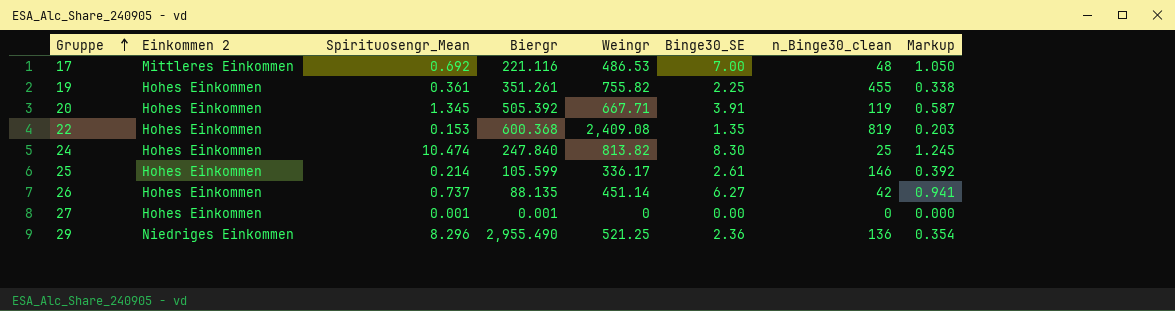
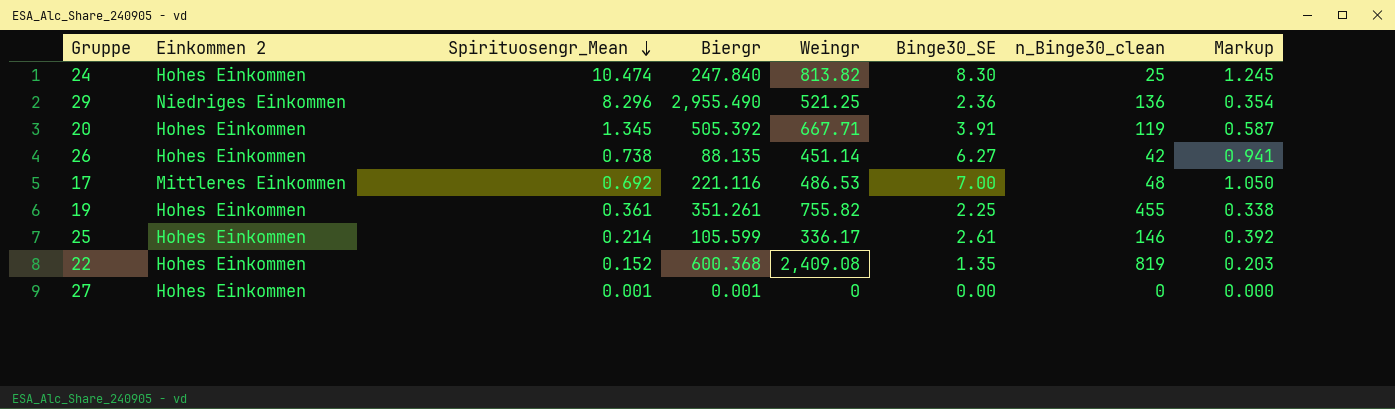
row order: Gruppe ascending -> Spirituosengr_Mean descending
26 | Spirituosengr_Mean: 0.737 -> 0.738
22 | Spirituosengr_Mean: 0.153 -> 0.152

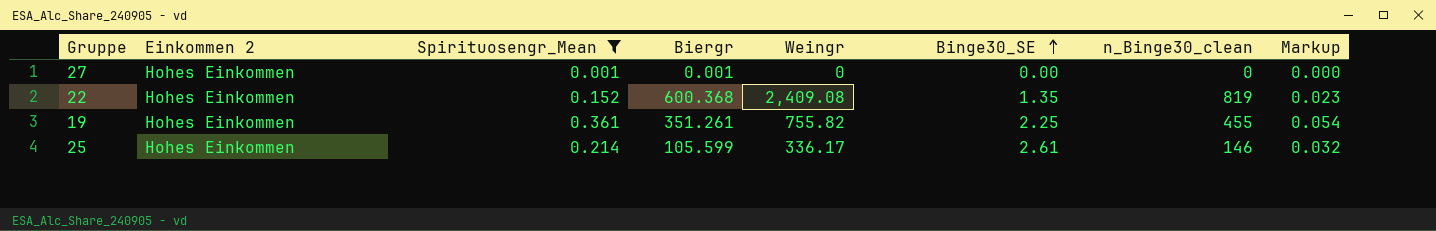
filter: none -> Spirituosengr_Mean <= 0.361
row order: Spirituosengr_Mean descending -> Binge30_SE ascending
column Markup | formula: [Binge30_SE] * 0.15 -> [Spirituosengr_Mean] * 0.15

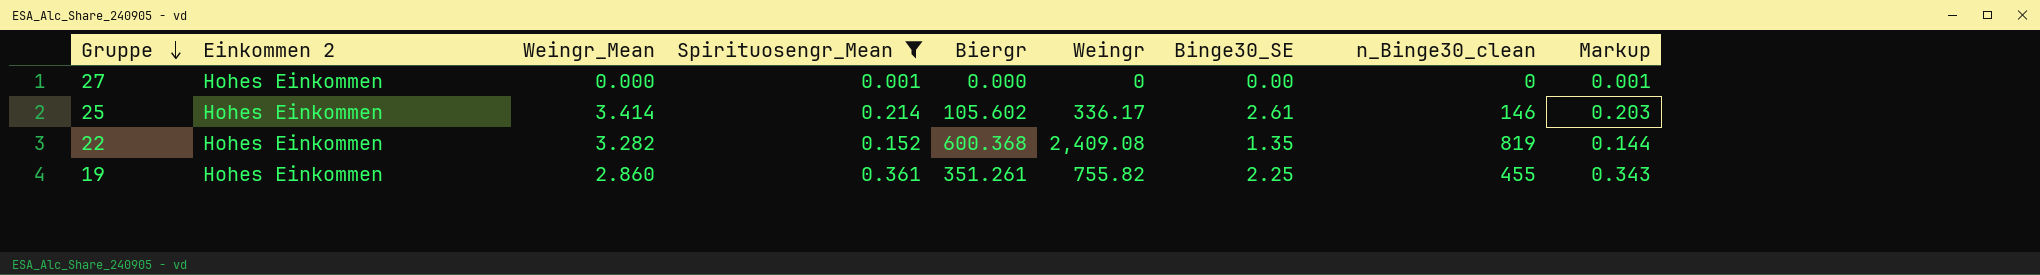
row order: Binge30_SE ascending -> Gruppe descending
column Weingr_Mean | position: none -> 3
column Markup | formula: [Spirituosengr_Mean] * 0.15 -> [Spirituosengr_Mean] * 0.95
27 | Biergr: 0.001 -> 0.000
25 | Biergr: 105.599 -> 105.602

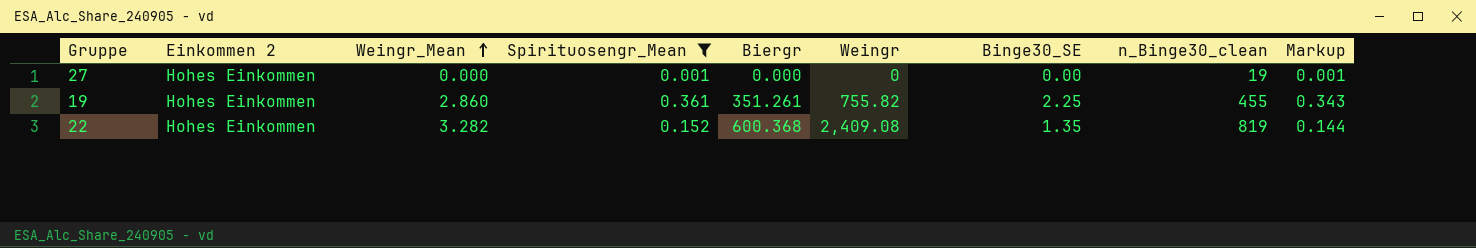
row order: Gruppe descending -> Weingr_Mean ascending
row 25: Hohes Einkommen | 3.414 | 0.214 | 105.602 | 336.17 | 2.61 | 146 | 0.203 -> none
27 | n_Binge30_clean: 0 -> 19

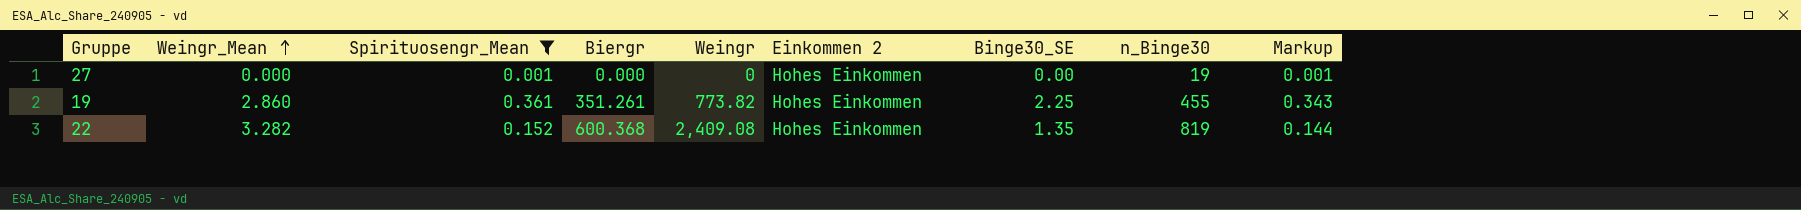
column Einkommen 2 | position: 2 -> 6
column name: n_Binge30_clean -> n_Binge30
19 | Weingr: 755.82 -> 773.82

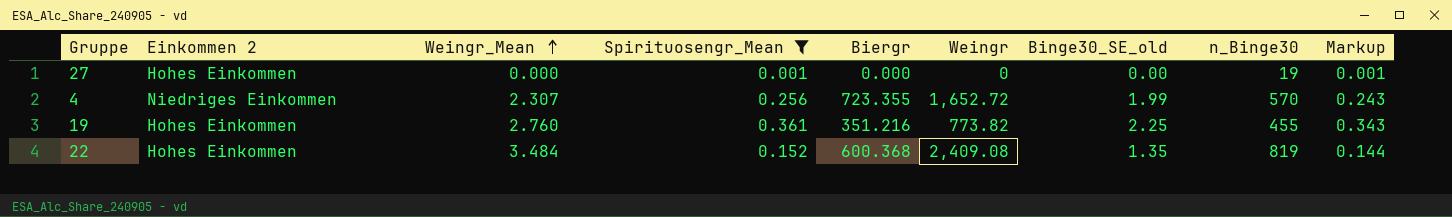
column Einkommen 2 | position: 6 -> 2
column name: Binge30_SE -> Binge30_SE_old
row 4: none -> Niedriges Einkommen | 2.307 | 0.256 | 723.355 | 1,652.72 | 1.99 | 570 | 0.243
19 | Weingr_Mean: 2.860 -> 2.760
19 | Biergr: 351.261 -> 351.216
22 | Weingr_Mean: 3.282 -> 3.484

